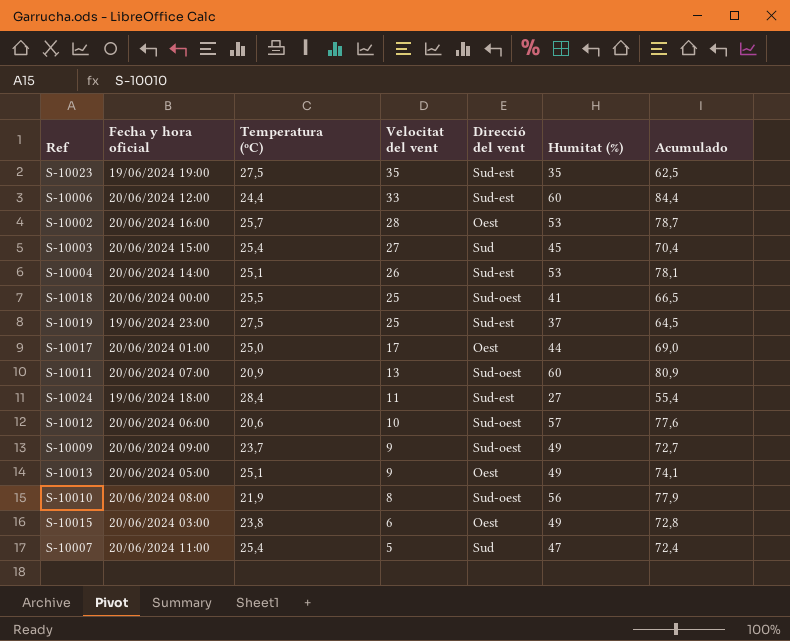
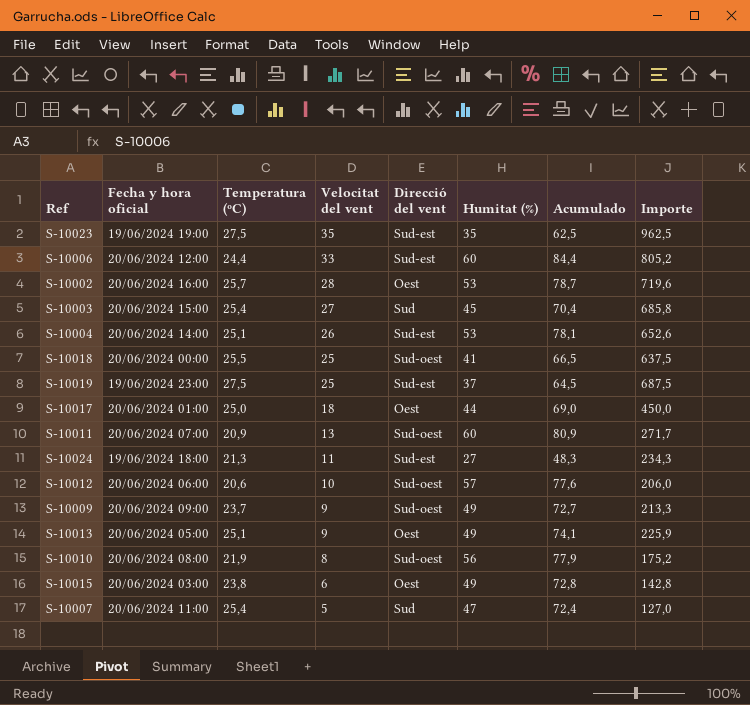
column Importe | formula: none -> [Temperatura (ºC)] * [Velocitat del vent]
S-10017 | Velocitat del vent: 17 -> 18
S-10024 | Temperatura (ºC): 28,4 -> 21,3
S-10024 | Acumulado: 55,4 -> 48,3

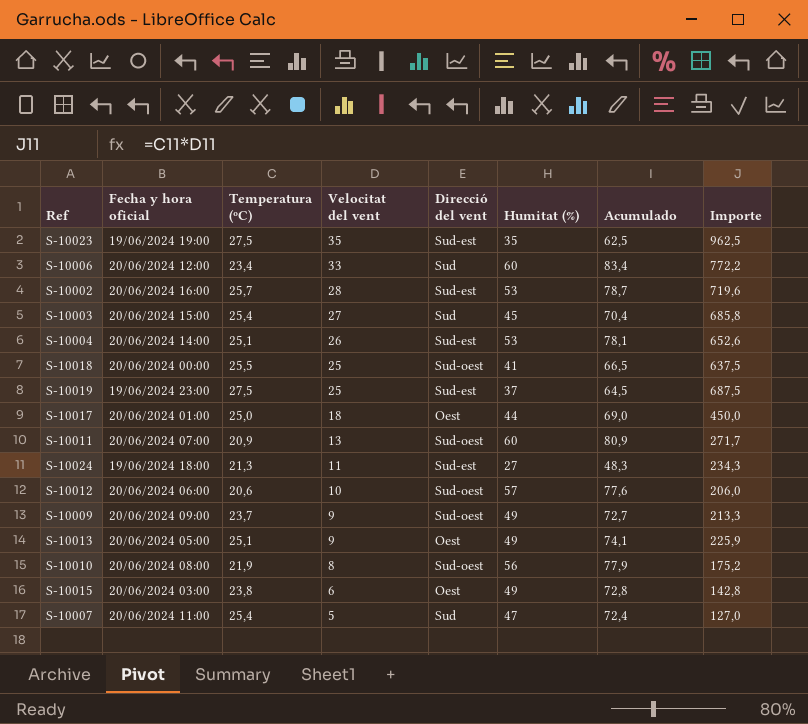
S-10006 | Temperatura (ºC): 24,4 -> 23,4
S-10006 | Direcció del vent: Sud-est -> Sud
S-10006 | Acumulado: 84,4 -> 83,4
S-10006 | Importe: 805,2 -> 772,2
S-10002 | Direcció del vent: Oest -> Sud-est

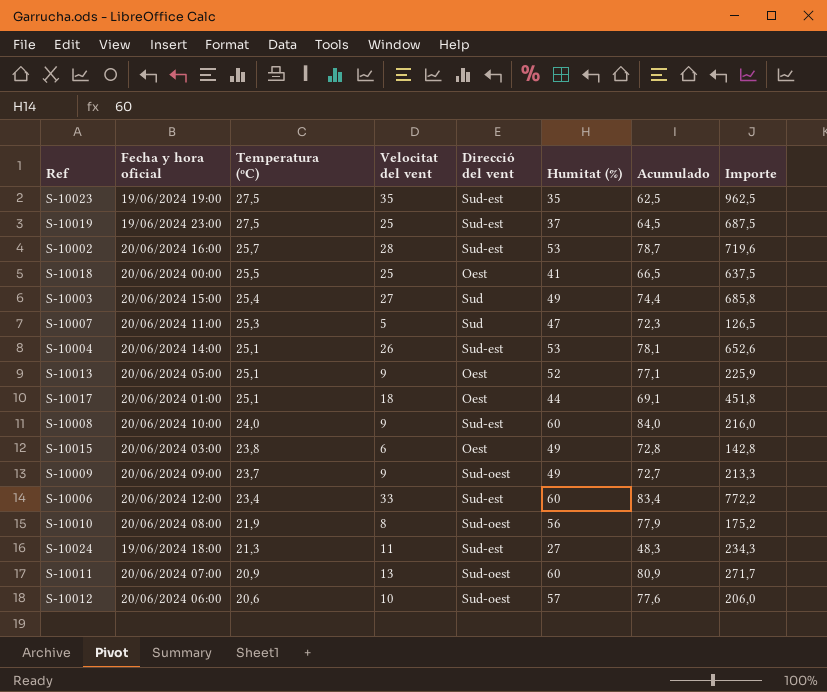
row order: Velocitat del vent descending -> Temperatura (ºC) descending
S-10018 | Direcció del vent: Sud-oest -> Oest
S-10003 | Humitat (%): 45 -> 49
S-10003 | Acumulado: 70,4 -> 74,4
S-10007 | Temperatura (ºC): 25,4 -> 25,3
S-10007 | Acumulado: 72,4 -> 72,3
S-10007 | Importe: 127,0 -> 126,5
S-10013 | Humitat (%): 49 -> 52
S-10013 | Acumulado: 74,1 -> 77,1
S-10017 | Temperatura (ºC): 25,0 -> 25,1
S-10017 | Acumulado: 69,0 -> 69,1
S-10017 | Importe: 450,0 -> 451,8
row S-10008: none -> 20/06/2024 10:00 | 24,0 | 9 | Sud-est | 60 | 84,0 | 216,0
S-10006 | Direcció del vent: Sud -> Sud-est

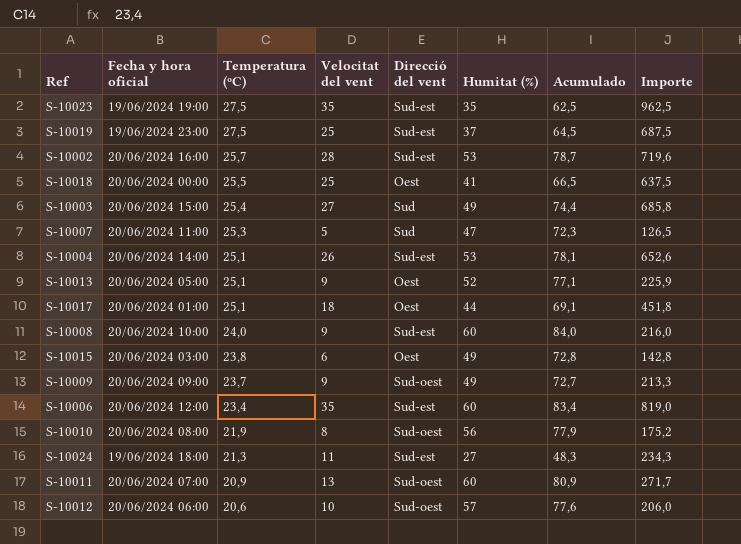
S-10006 | Velocitat del vent: 33 -> 35
S-10006 | Importe: 772,2 -> 819,0

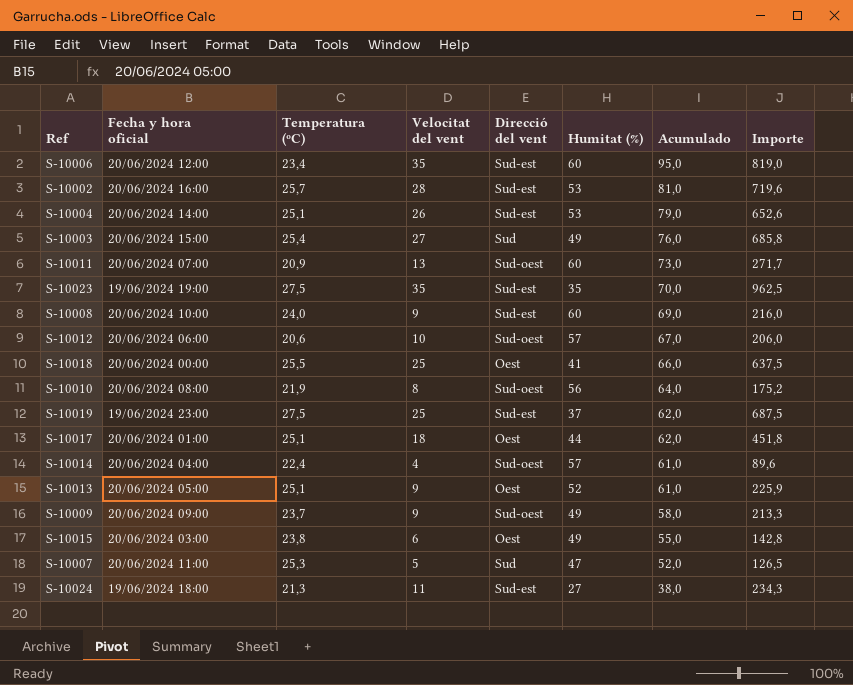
row order: Temperatura (ºC) descending -> Acumulado descending
column Acumulado | formula: [Temperatura (ºC)] + [Humitat (%)] -> [Velocitat del vent] + [Humitat (%)]
row S-10014: none -> 20/06/2024 04:00 | 22,4 | 4 | Sud-oest | 57 | 61,0 | 89,6

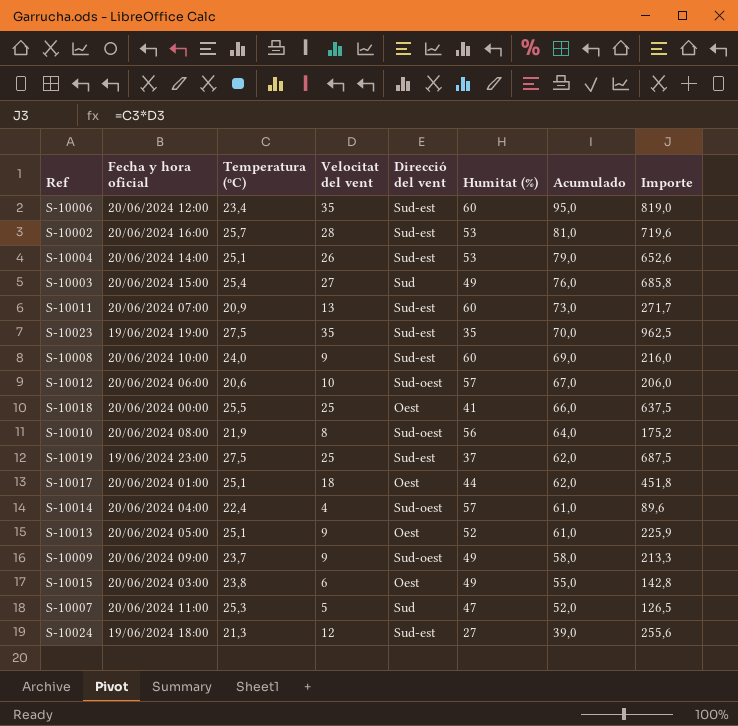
S-10011 | Direcció del vent: Sud-oest -> Sud-est
S-10024 | Velocitat del vent: 11 -> 12
S-10024 | Acumulado: 38,0 -> 39,0
S-10024 | Importe: 234,3 -> 255,6

